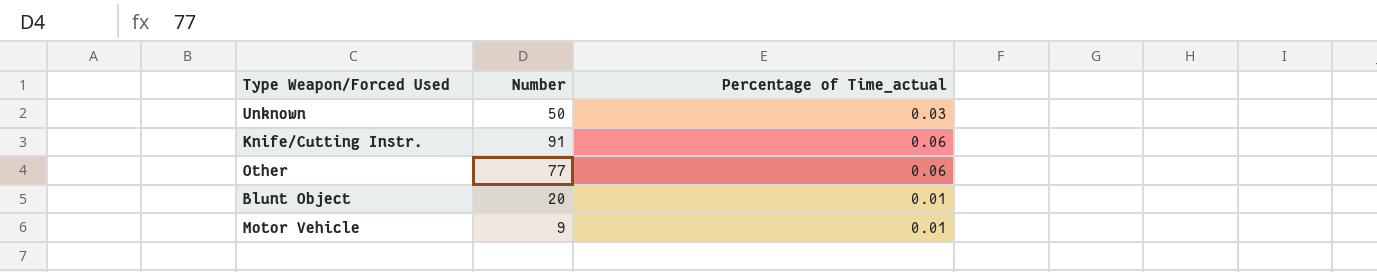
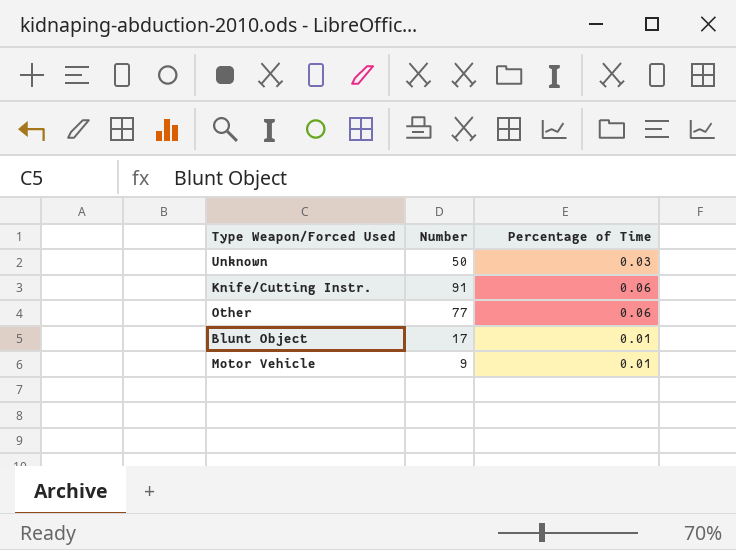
column name: Percentage of Time_actual -> Percentage of Time
Blunt Object | Number: 20 -> 17

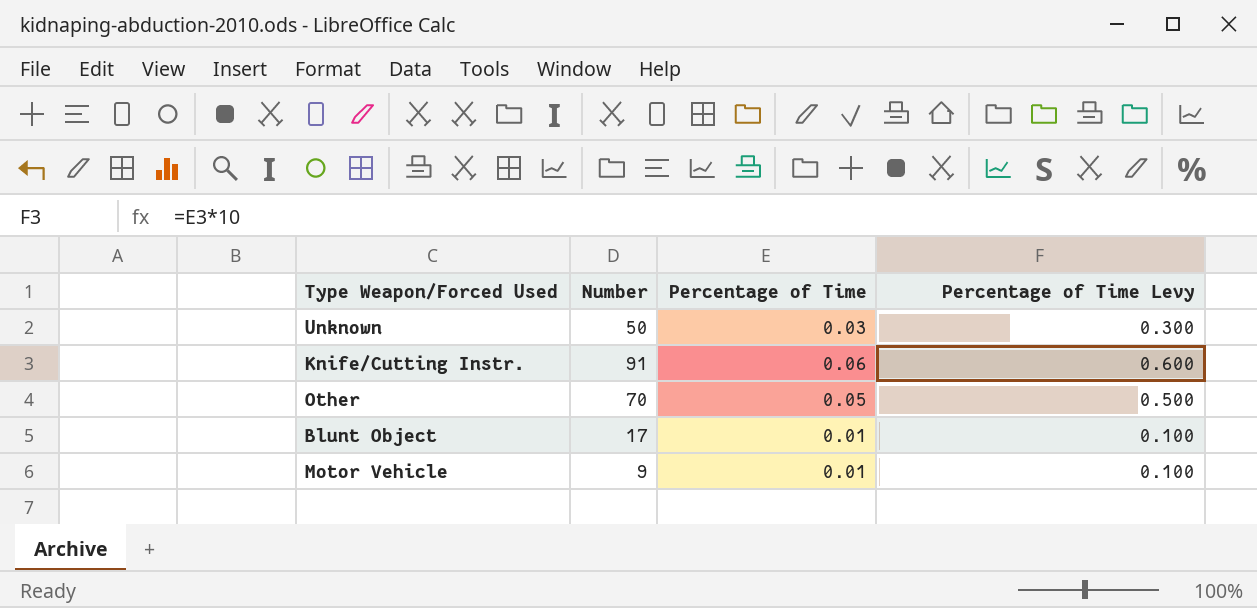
column Percentage of Time Levy | formula: none -> [Percentage of Time] * 10
Other | Number: 77 -> 70
Other | Percentage of Time: 0.06 -> 0.05

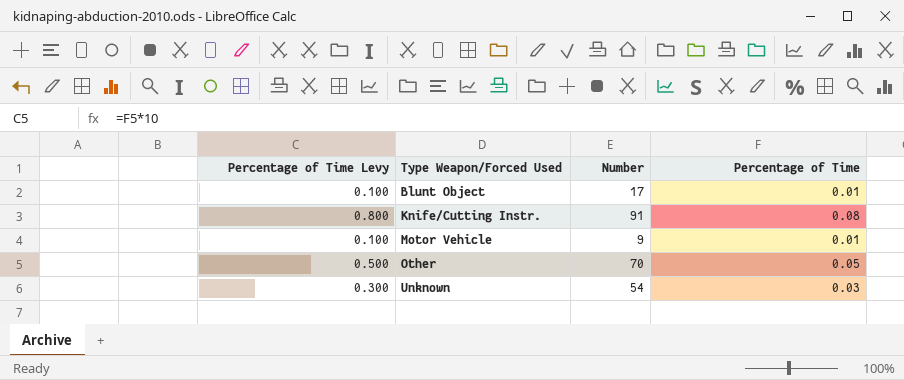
row order: none -> Type Weapon/Forced Used ascending
column Percentage of Time Levy | position: 4 -> 1
Knife/Cutting Instr. | Percentage of Time Levy: 0.600 -> 0.800
Knife/Cutting Instr. | Percentage of Time: 0.06 -> 0.08
Unknown | Number: 50 -> 54

